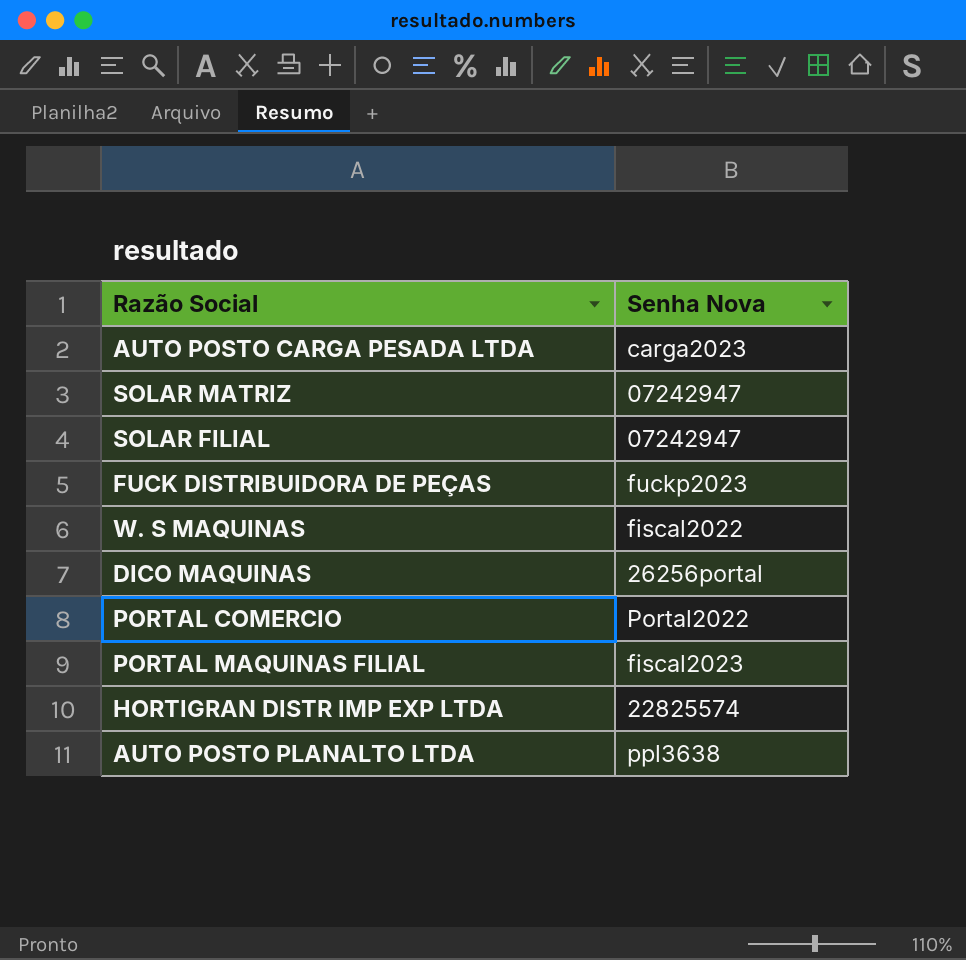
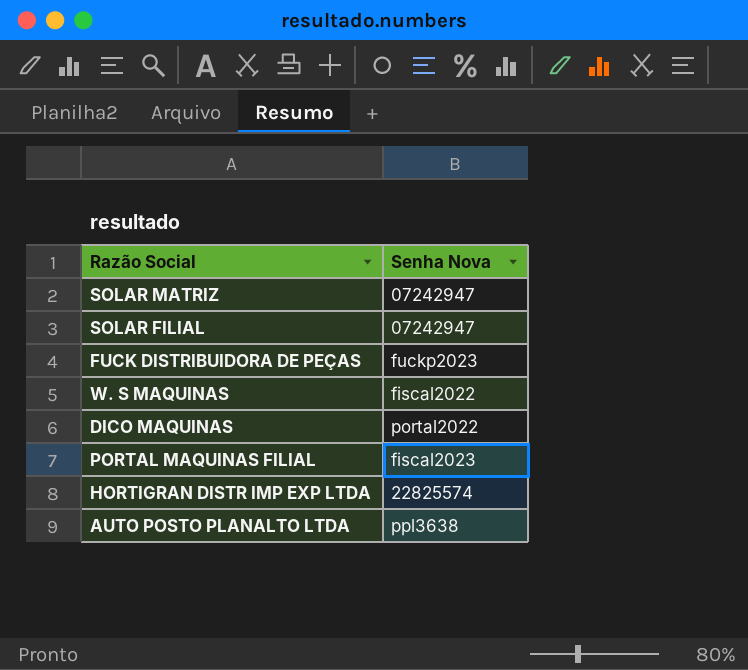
row AUTO POSTO CARGA PESADA LTDA: carga2023 -> none
row PORTAL COMERCIO: Portal2022 -> none
DICO MAQUINAS | Senha Nova: 26256portal -> portal2022

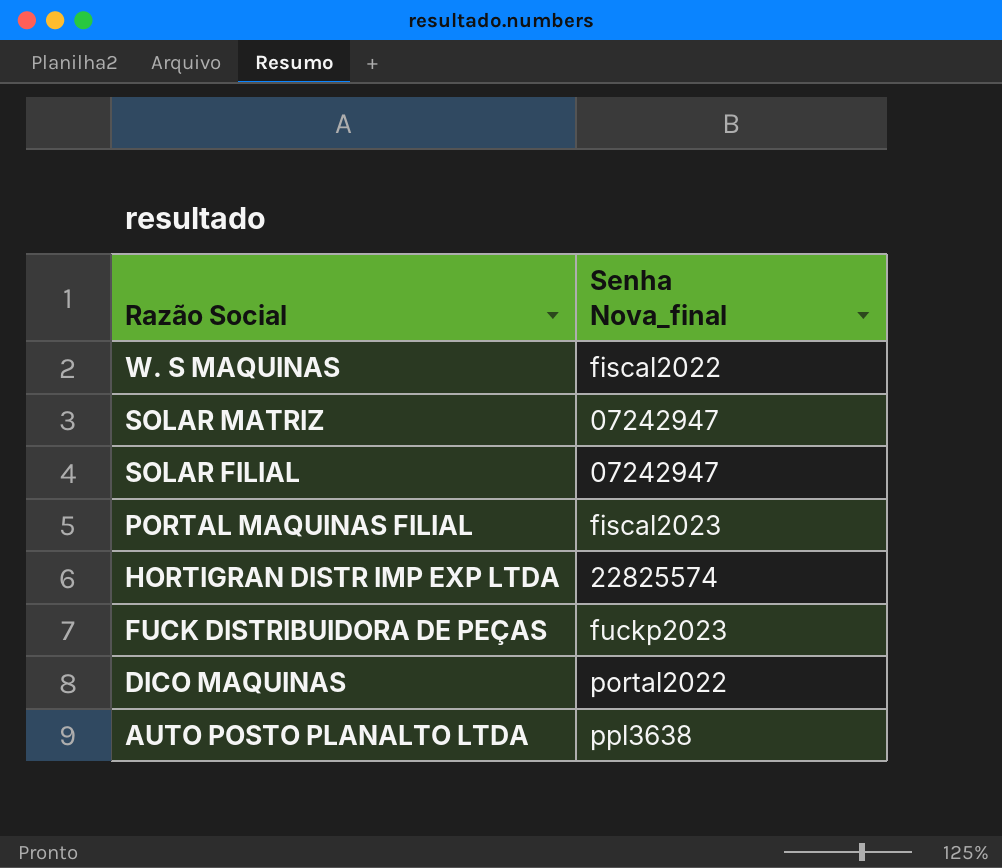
row order: none -> Razão Social descending
column name: Senha Nova -> Senha Nova_final

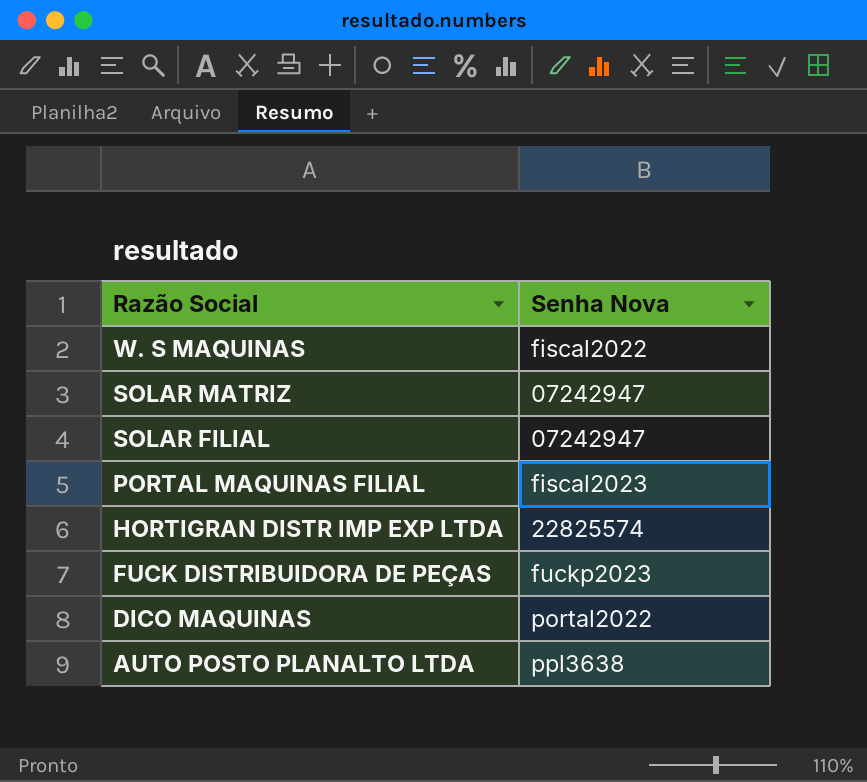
column name: Senha Nova_final -> Senha Nova

